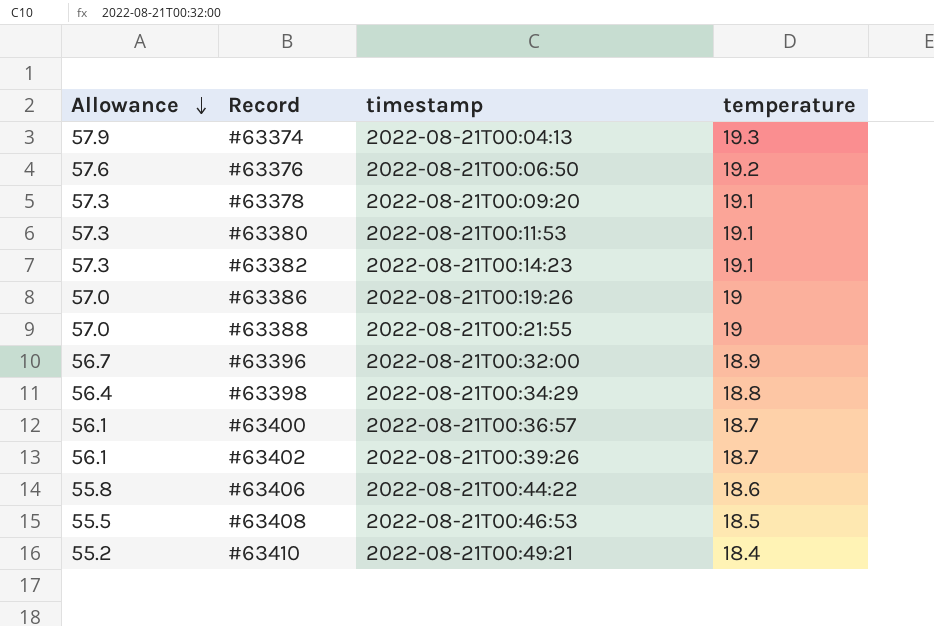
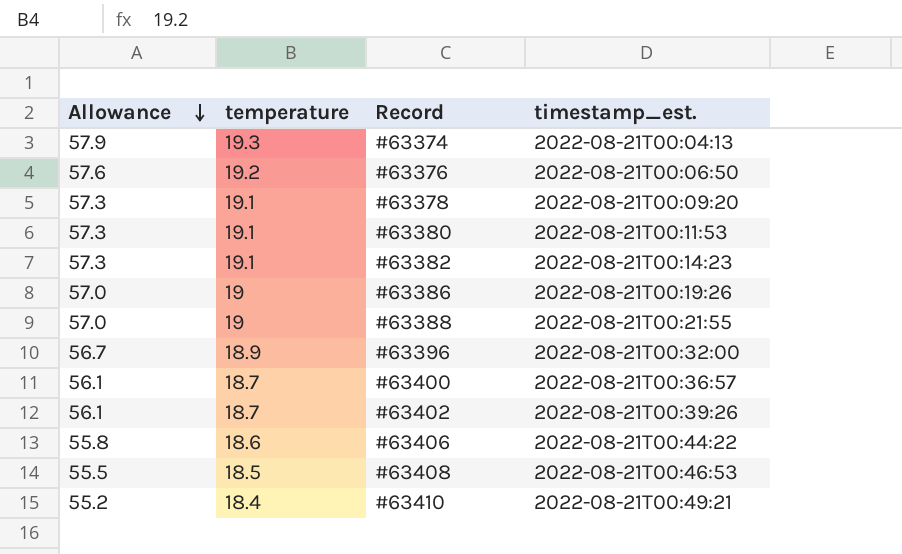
column temperature | position: 4 -> 2
column name: timestamp -> timestamp_est.
row #63398: 56.4 | 2022-08-21T00:34:29 | 18.8 -> none

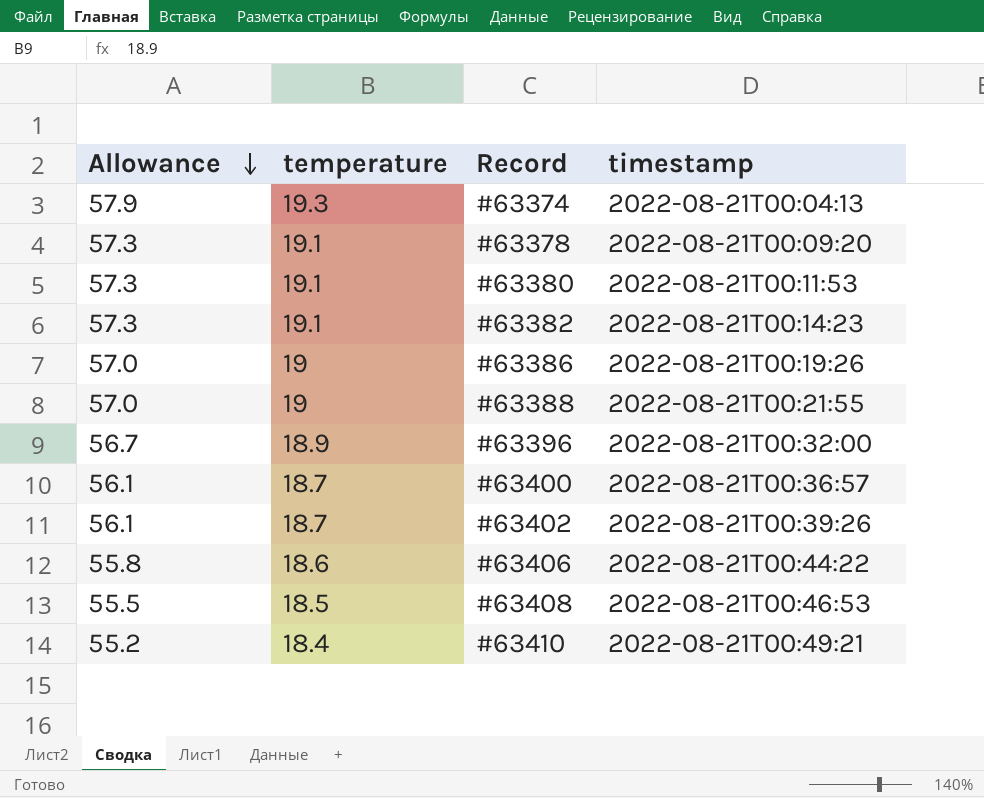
column name: timestamp_est. -> timestamp
row #63376: 57.6 | 19.2 | 2022-08-21T00:06:50 -> none

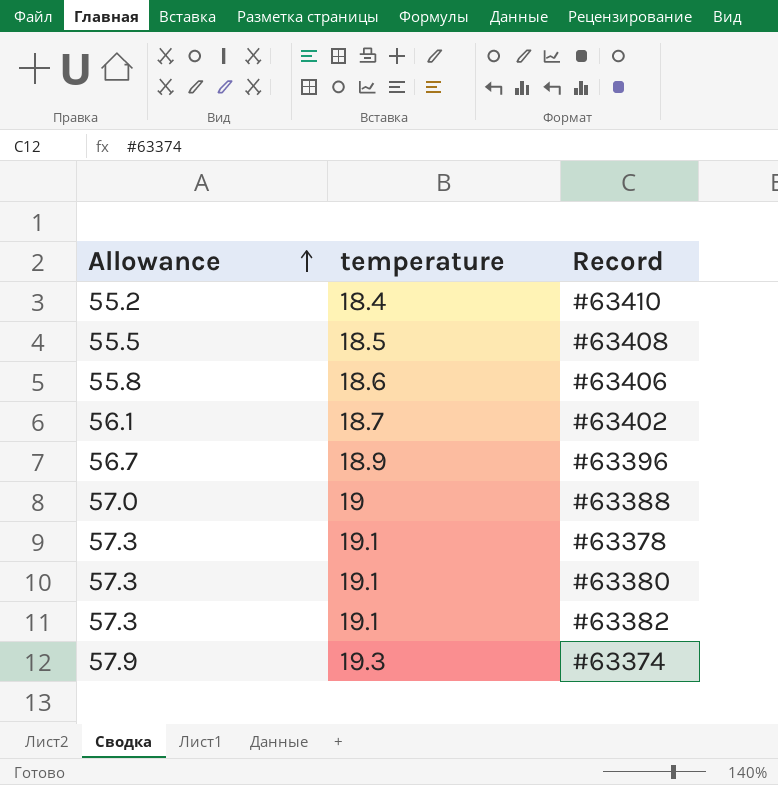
row order: Allowance descending -> Allowance ascending
column timestamp | position: 4 -> none
row #63386: 57.0 | 19 | 2022-08-21T00:19:26 -> none
row #63400: 56.1 | 18.7 | 2022-08-21T00:36:57 -> none

